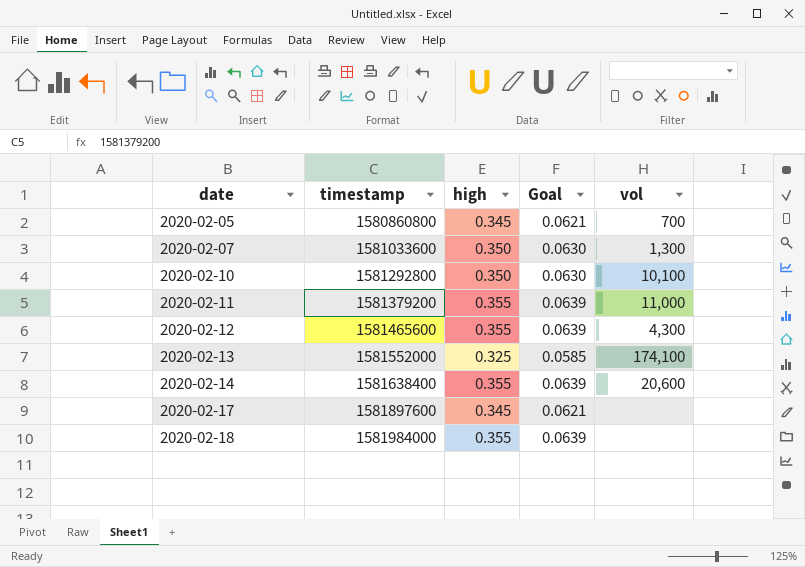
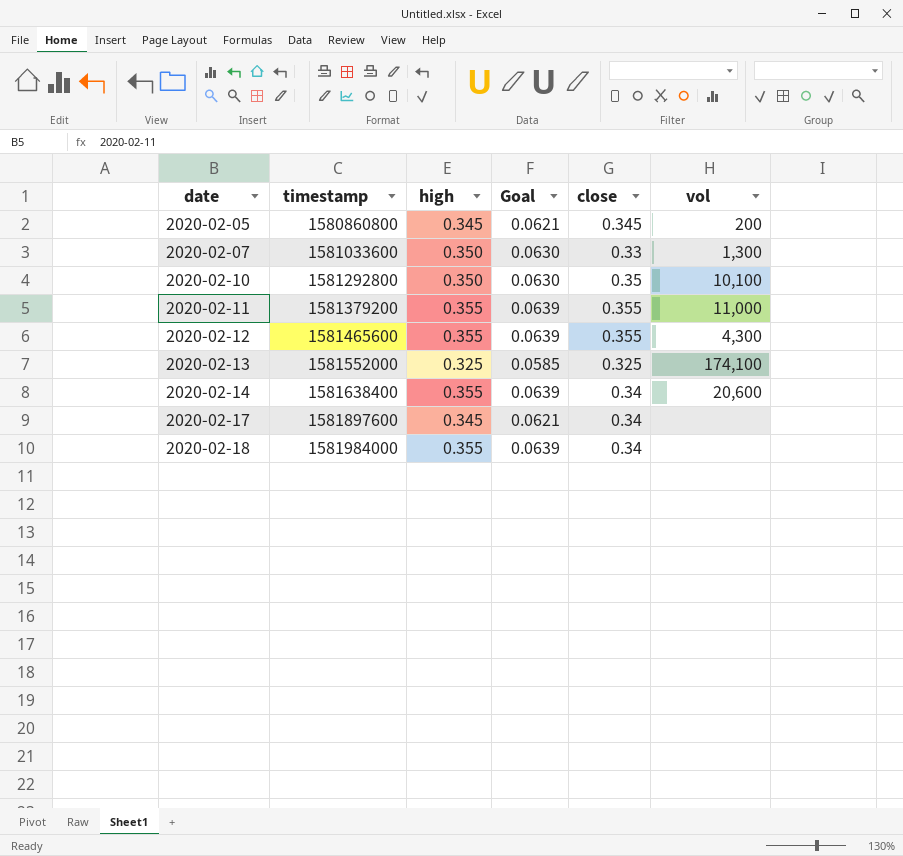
column close | position: none -> 5
2020-02-05 | vol: 700 -> 200

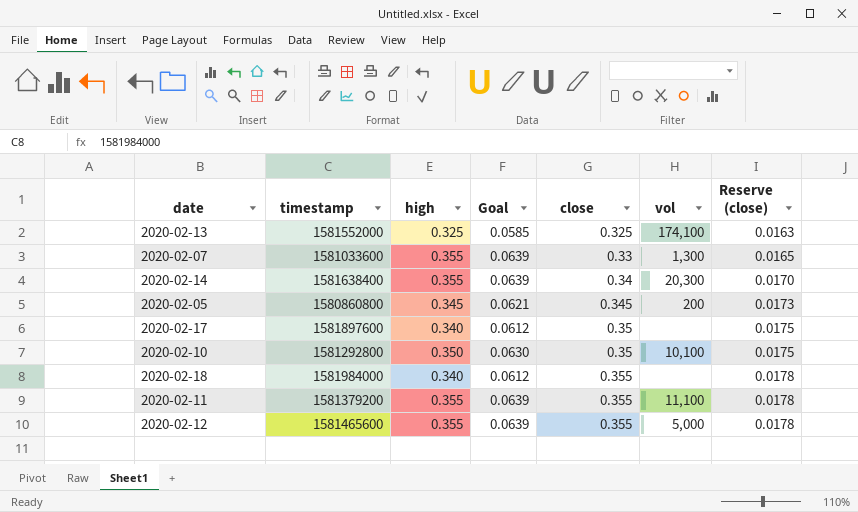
row order: date ascending -> close ascending
column Reserve (close) | formula: none -> [close] * 0.05
2020-02-07 | high: 0.350 -> 0.355
2020-02-07 | Goal: 0.0630 -> 0.0639
2020-02-14 | vol: 20,600 -> 20,300
2020-02-17 | high: 0.345 -> 0.340
2020-02-17 | Goal: 0.0621 -> 0.0612
2020-02-17 | close: 0.34 -> 0.35
2020-02-18 | high: 0.355 -> 0.340
2020-02-18 | Goal: 0.0639 -> 0.0612
2020-02-18 | close: 0.34 -> 0.355
2020-02-11 | vol: 11,000 -> 11,100
2020-02-12 | vol: 4,300 -> 5,000

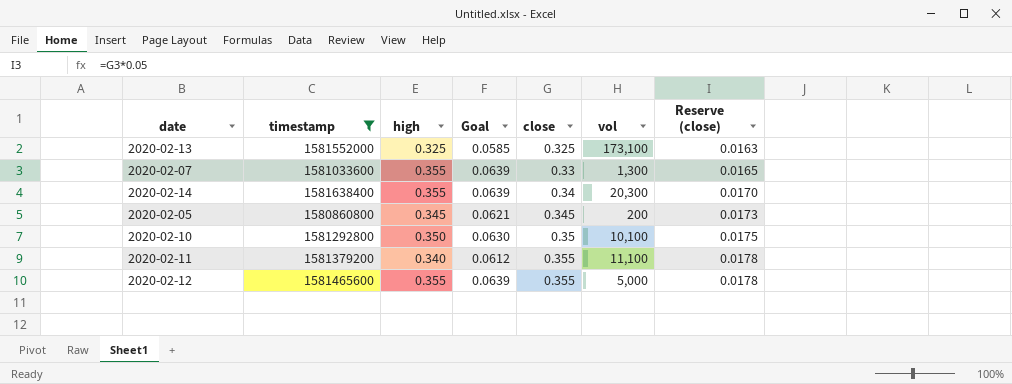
filter: none -> timestamp <= 1581638400
2020-02-13 | vol: 174,100 -> 173,100
2020-02-11 | high: 0.355 -> 0.340
2020-02-11 | Goal: 0.0639 -> 0.0612

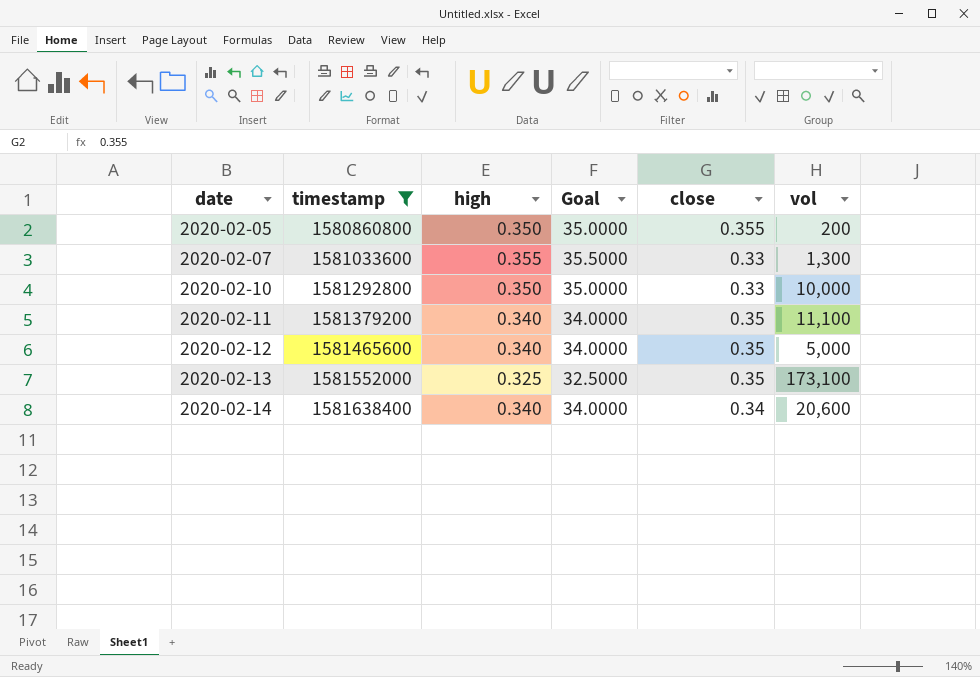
row order: close ascending -> date ascending
column Reserve (close) | formula: [close] * 0.05 -> none
column Goal | formula: [high] * 0.18 -> [high] * 100
2020-02-05 | high: 0.345 -> 0.350
2020-02-05 | close: 0.345 -> 0.355
2020-02-10 | close: 0.35 -> 0.33
2020-02-10 | vol: 10,100 -> 10,000
2020-02-11 | close: 0.355 -> 0.35
2020-02-12 | high: 0.355 -> 0.340
2020-02-12 | close: 0.355 -> 0.35
2020-02-13 | close: 0.325 -> 0.35
2020-02-14 | high: 0.355 -> 0.340
2020-02-14 | vol: 20,300 -> 20,600

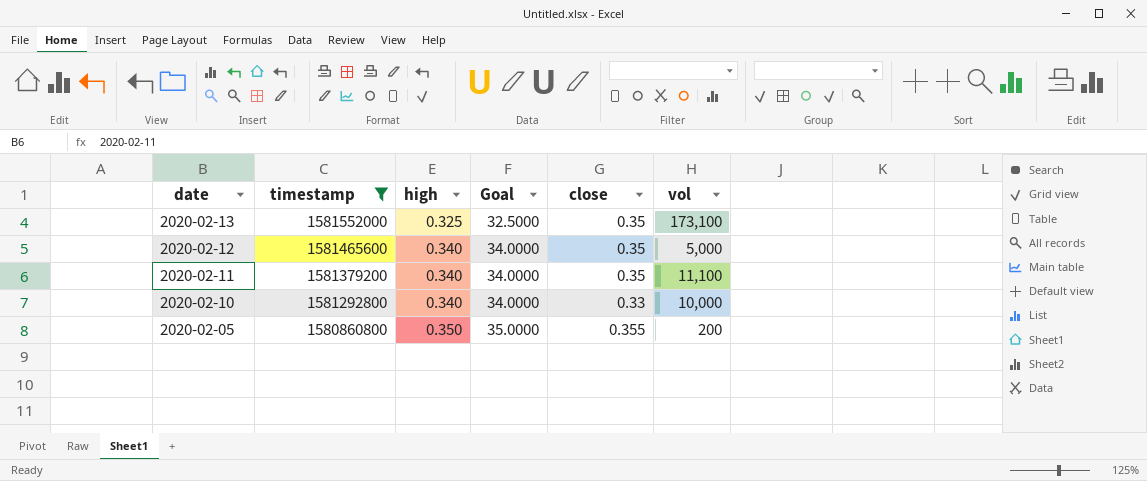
row order: date ascending -> date descending
row 2020-02-07: 1581033600 | 0.355 | 35.5000 | 0.33 | 1,300 -> none
row 2020-02-14: 1581638400 | 0.340 | 34.0000 | 0.34 | 20,600 -> none
2020-02-10 | high: 0.350 -> 0.340
2020-02-10 | Goal: 35.0000 -> 34.0000

